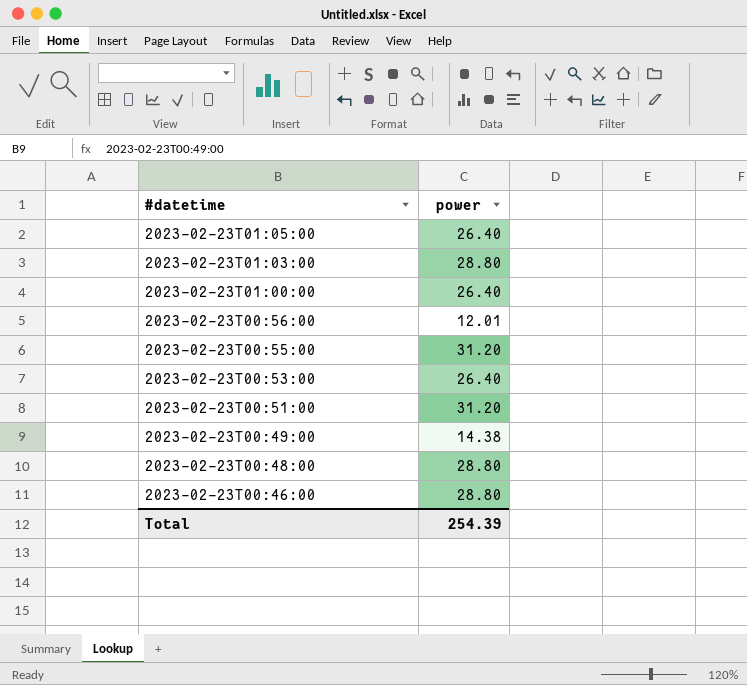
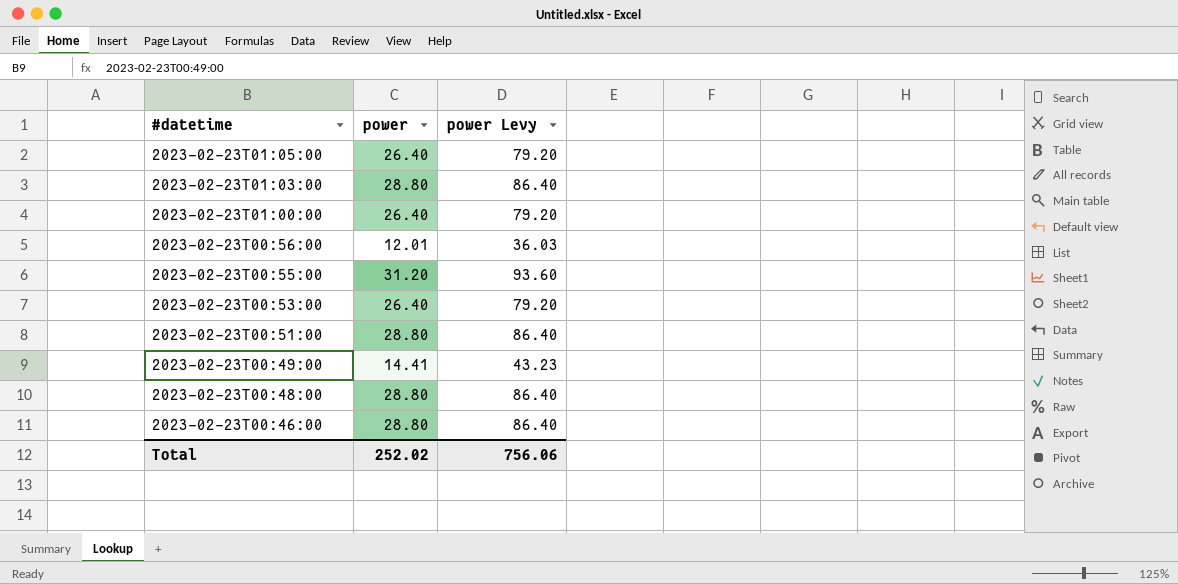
column power Levy | formula: none -> [power] * 3
2023-02-23T00:51:00 | power: 31.20 -> 28.80
2023-02-23T00:49:00 | power: 14.38 -> 14.41
Total | power: 254.39 -> 252.02

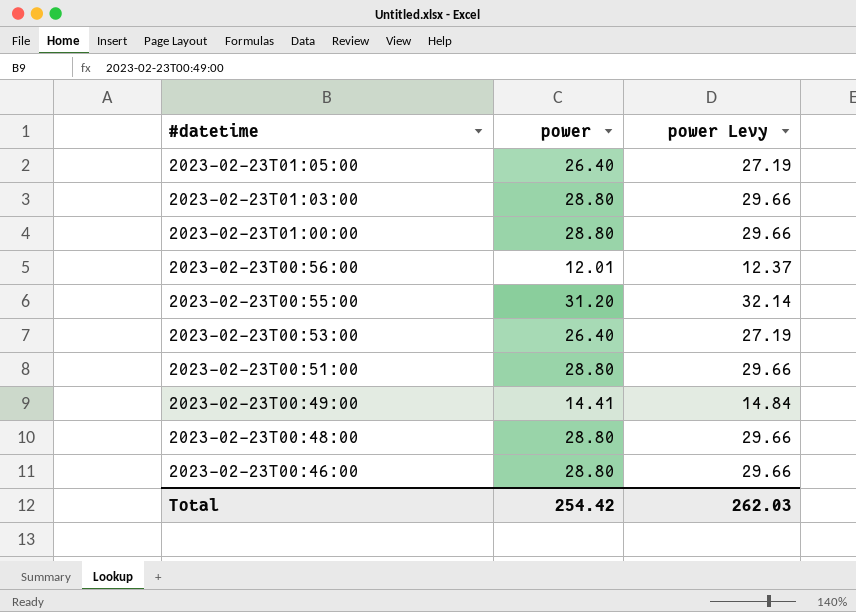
column power Levy | formula: [power] * 3 -> [power] * 1.03
2023-02-23T01:00:00 | power: 26.40 -> 28.80
Total | power: 252.02 -> 254.42
Total | power Levy: 756.06 -> 262.03

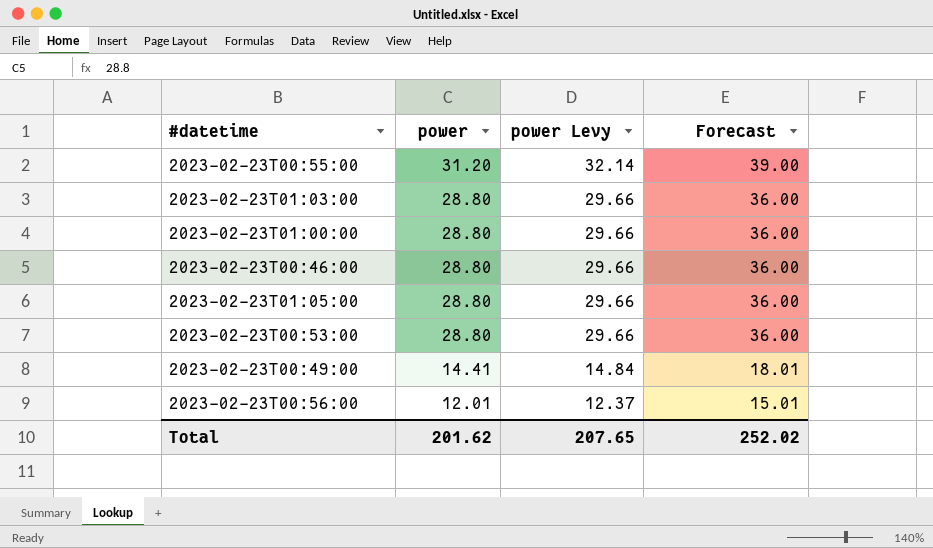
row order: #datetime descending -> power descending
column Forecast | formula: none -> [power] * 1.25
row 2023-02-23T00:51:00: 28.80 | 29.66 -> none
row 2023-02-23T00:48:00: 28.80 | 29.66 -> none
2023-02-23T01:05:00 | power: 26.40 -> 28.80
2023-02-23T01:05:00 | power Levy: 27.19 -> 29.66
2023-02-23T00:53:00 | power: 26.40 -> 28.80
2023-02-23T00:53:00 | power Levy: 27.19 -> 29.66
Total | power: 254.42 -> 201.62
Total | power Levy: 262.03 -> 207.65

